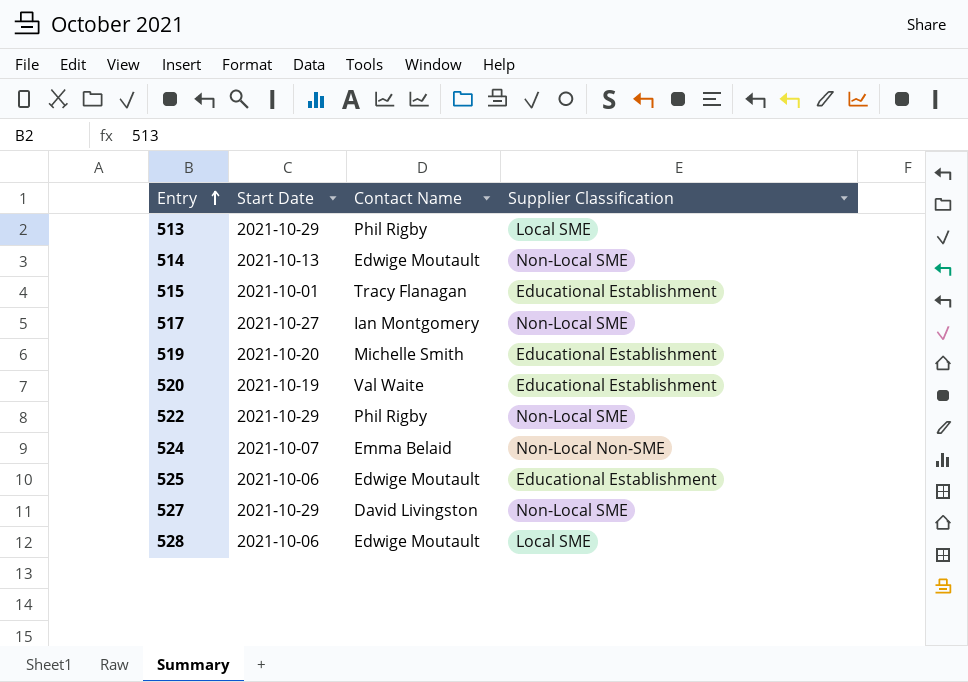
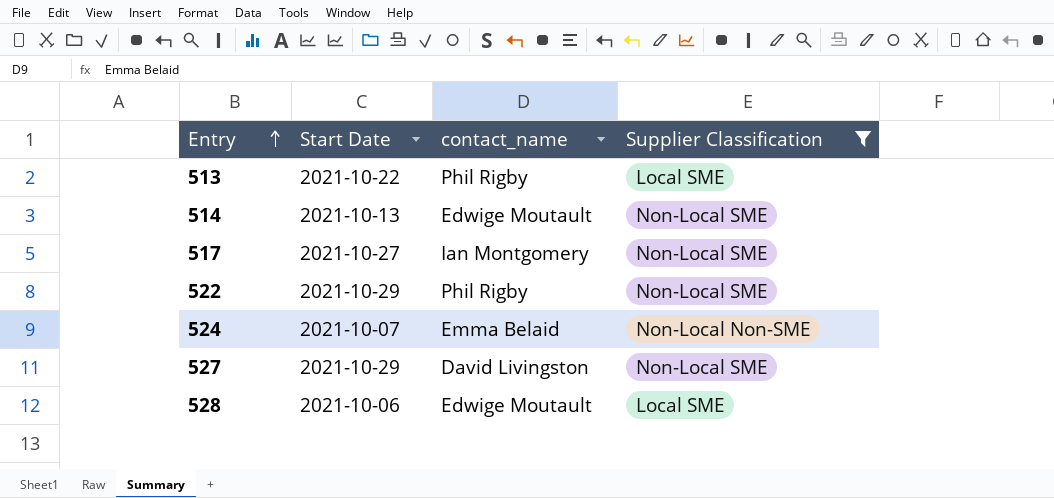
filter: none -> Supplier Classification != Educational Establishment
column name: Contact Name -> contact_name
513 | Start Date: 2021-10-29 -> 2021-10-22

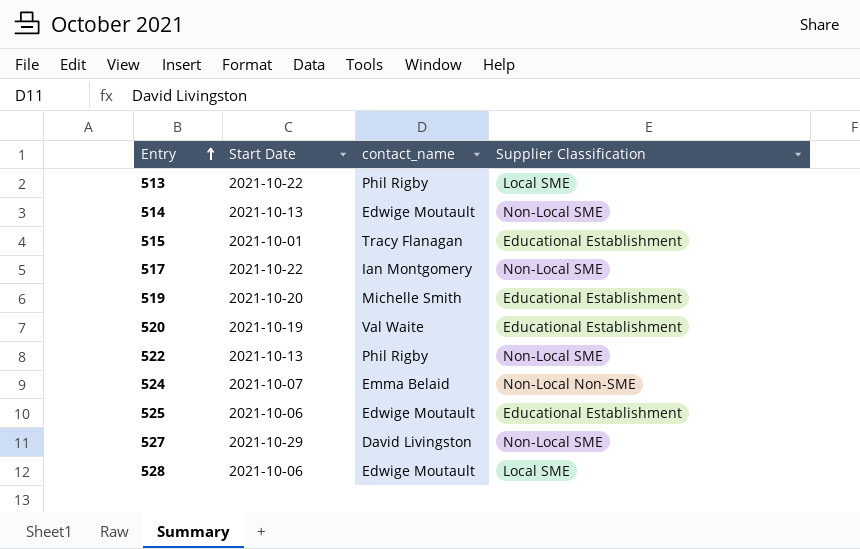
filter: Supplier Classification != Educational Establishment -> none
517 | Start Date: 2021-10-27 -> 2021-10-22
522 | Start Date: 2021-10-29 -> 2021-10-13

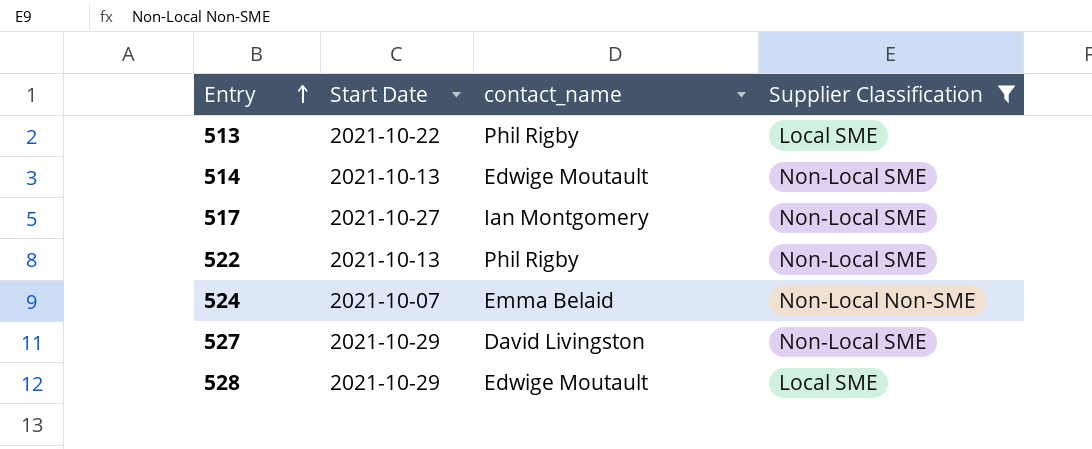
filter: none -> Supplier Classification != Educational Establishment
517 | Start Date: 2021-10-22 -> 2021-10-27
528 | Start Date: 2021-10-06 -> 2021-10-29

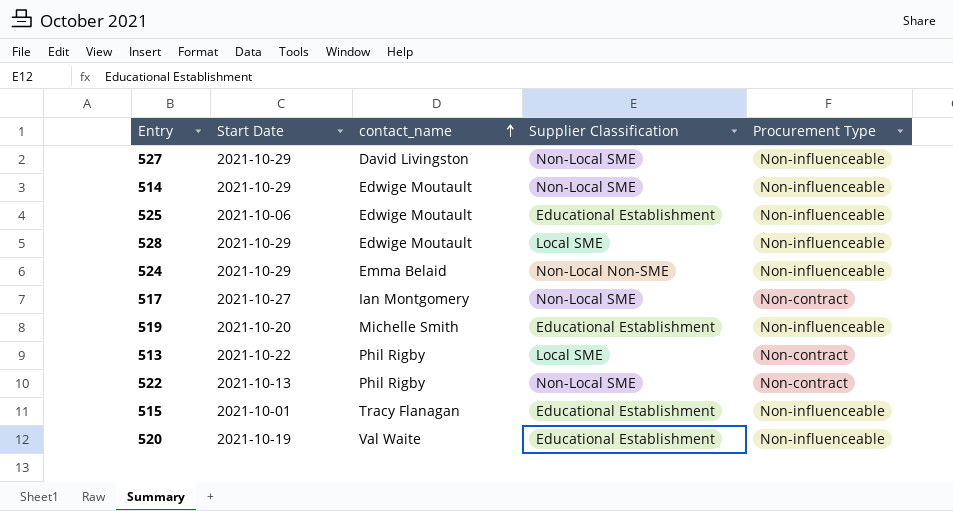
filter: Supplier Classification != Educational Establishment -> none
row order: Entry ascending -> contact_name ascending
column Procurement Type | position: none -> 5
514 | Start Date: 2021-10-13 -> 2021-10-29
524 | Start Date: 2021-10-07 -> 2021-10-29

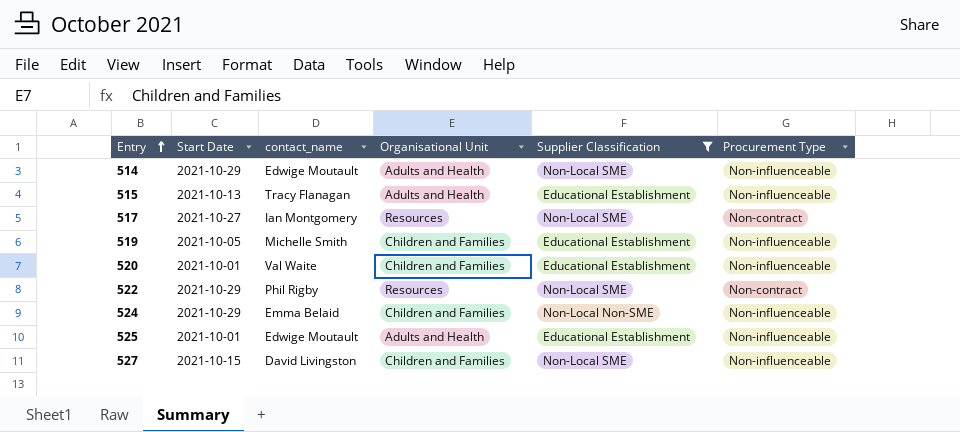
filter: none -> Supplier Classification != Local SME
row order: contact_name ascending -> Entry ascending
column Organisational Unit | position: none -> 4
515 | Start Date: 2021-10-01 -> 2021-10-13
519 | Start Date: 2021-10-20 -> 2021-10-05
520 | Start Date: 2021-10-19 -> 2021-10-01
522 | Start Date: 2021-10-13 -> 2021-10-29
525 | Start Date: 2021-10-06 -> 2021-10-01
527 | Start Date: 2021-10-29 -> 2021-10-15

